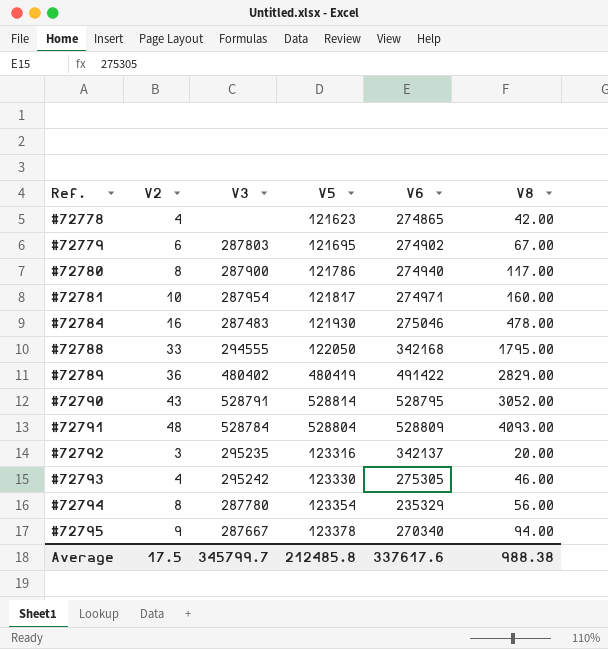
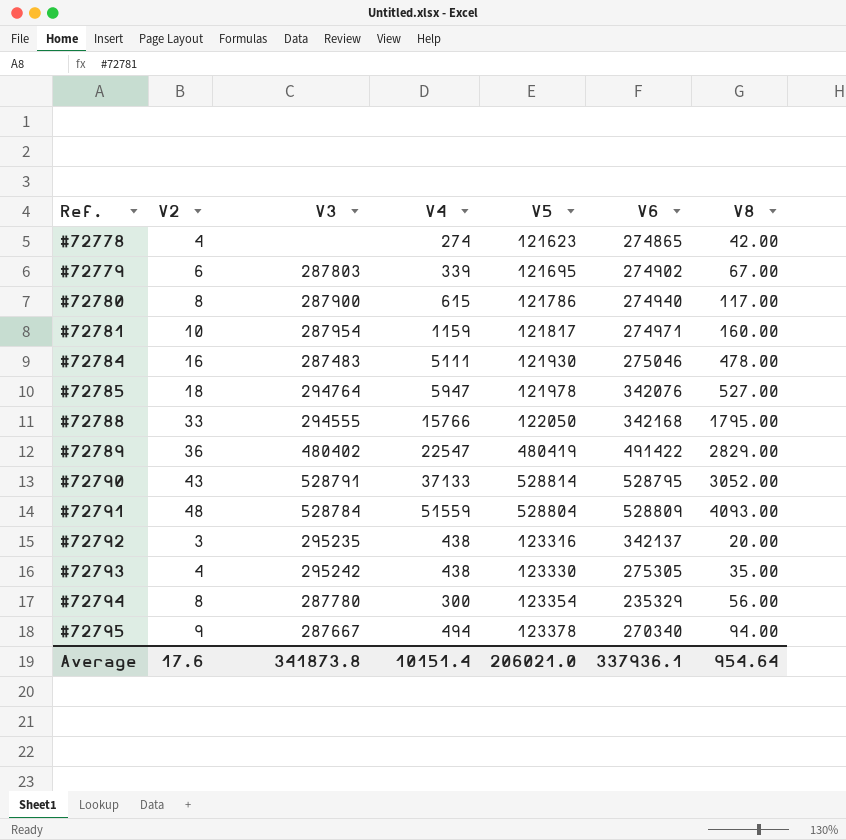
column V4 | position: none -> 4
row #72785: none -> 18 | 294764 | 5947 | 121978 | 342076 | 527.00
#72793 | V8: 46.00 -> 35.00
Average | V2: 17.5 -> 17.6
Average | V3: 345799.7 -> 341873.8
Average | V5: 212485.8 -> 206021.0
Average | V6: 337617.6 -> 337936.1
Average | V8: 988.38 -> 954.64

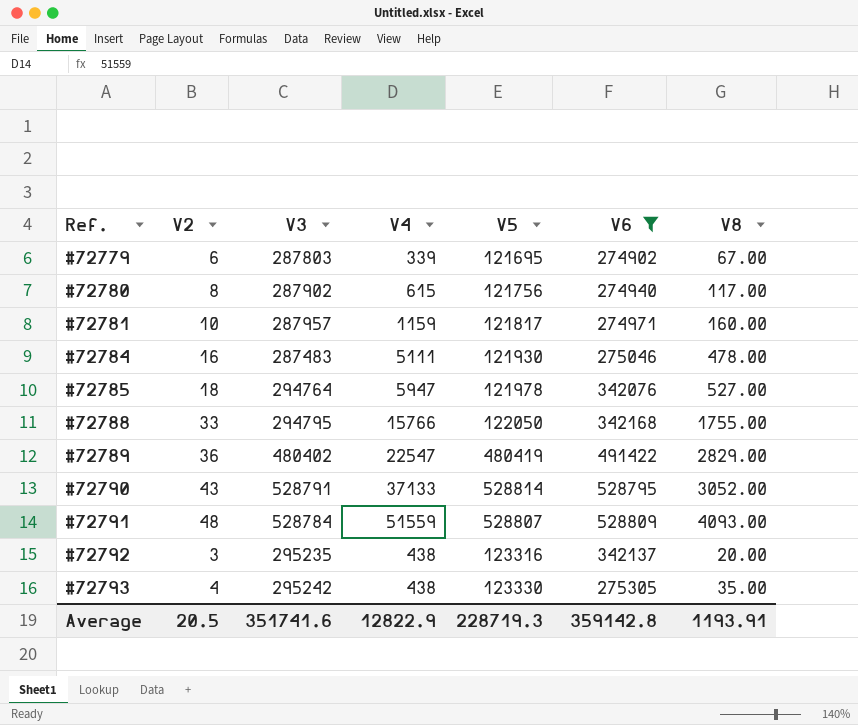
filter: none -> V6 >= 274902
#72780 | V3: 287900 -> 287902
#72780 | V5: 121786 -> 121756
#72781 | V3: 287954 -> 287957
#72788 | V3: 294555 -> 294795
#72788 | V8: 1795.00 -> 1755.00
#72791 | V5: 528804 -> 528807
Average | V2: 17.6 -> 20.5
Average | V3: 341873.8 -> 351741.6
Average | V4: 10151.4 -> 12822.9
Average | V5: 206021.0 -> 228719.3
Average | V6: 337936.1 -> 359142.8
Average | V8: 954.64 -> 1193.91

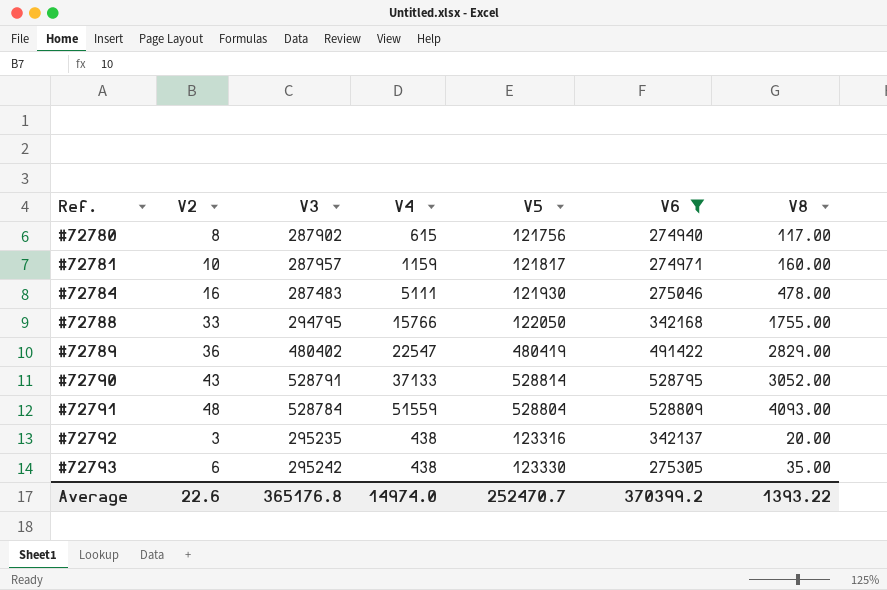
row #72779: 6 | 287803 | 339 | 121695 | 274902 | 67.00 -> none
row #72785: 18 | 294764 | 5947 | 121978 | 342076 | 527.00 -> none
#72791 | V5: 528807 -> 528804
#72793 | V2: 4 -> 6
Average | V2: 20.5 -> 22.6
Average | V3: 351741.6 -> 365176.8
Average | V4: 12822.9 -> 14974.0
Average | V5: 228719.3 -> 252470.7
Average | V6: 359142.8 -> 370399.2
Average | V8: 1193.91 -> 1393.22

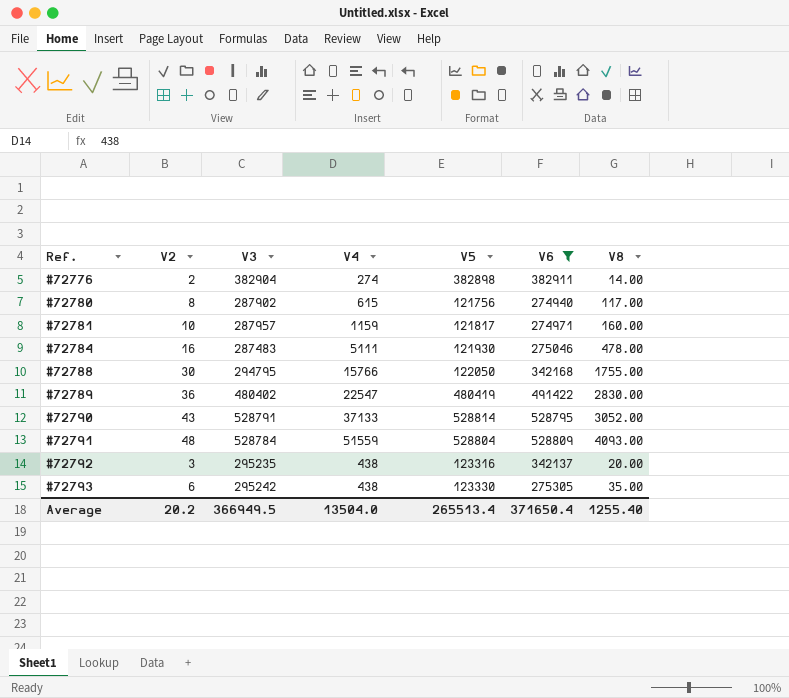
row #72776: none -> 2 | 382904 | 274 | 382898 | 382911 | 14.00
#72788 | V2: 33 -> 30
#72789 | V8: 2829.00 -> 2830.00
Average | V2: 22.6 -> 20.2
Average | V3: 365176.8 -> 366949.5
Average | V4: 14974.0 -> 13504.0
Average | V5: 252470.7 -> 265513.4
Average | V6: 370399.2 -> 371650.4
Average | V8: 1393.22 -> 1255.40

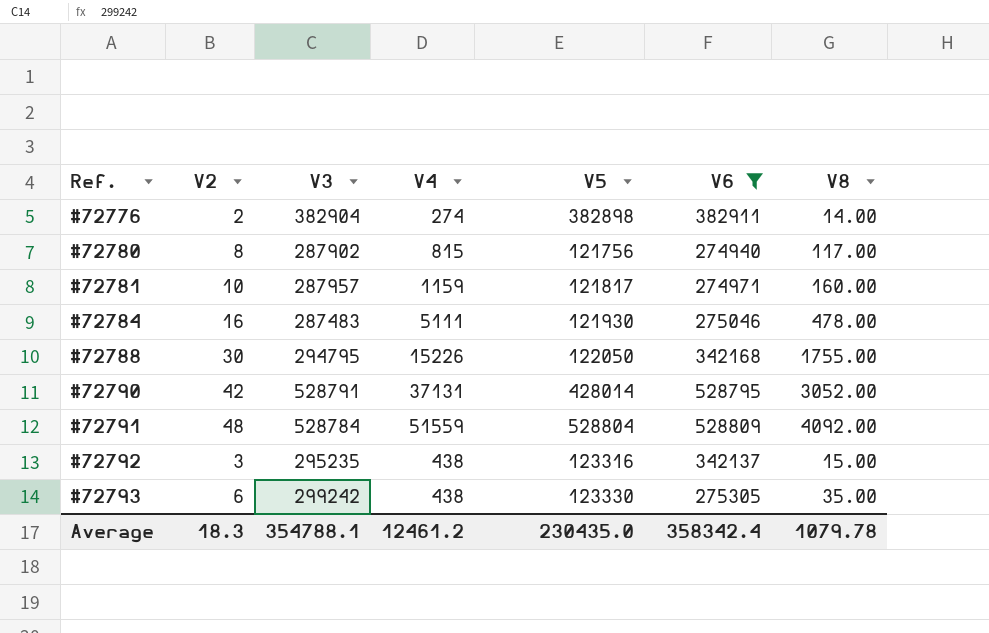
row #72789: 36 | 480402 | 22547 | 480419 | 491422 | 2830.00 -> none
#72780 | V4: 615 -> 815
#72788 | V4: 15766 -> 15226
#72790 | V2: 43 -> 42
#72790 | V4: 37133 -> 37131
#72790 | V5: 528814 -> 428014
#72791 | V8: 4093.00 -> 4092.00
#72792 | V8: 20.00 -> 15.00
#72793 | V3: 295242 -> 299242
Average | V2: 20.2 -> 18.3
Average | V3: 366949.5 -> 354788.1
Average | V4: 13504.0 -> 12461.2
Average | V5: 265513.4 -> 230435.0
Average | V6: 371650.4 -> 358342.4
Average | V8: 1255.40 -> 1079.78

